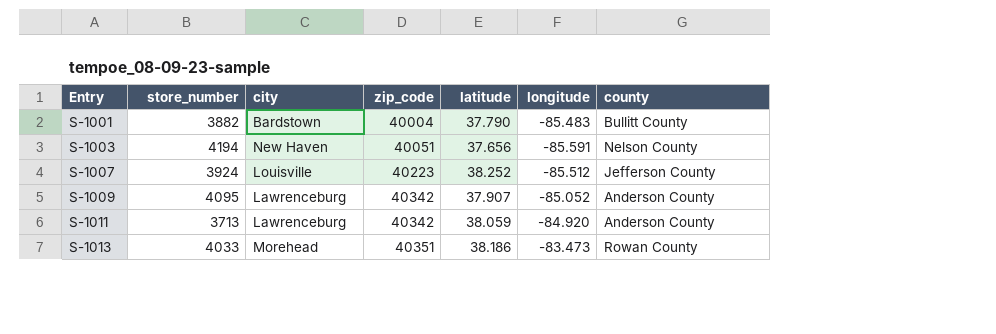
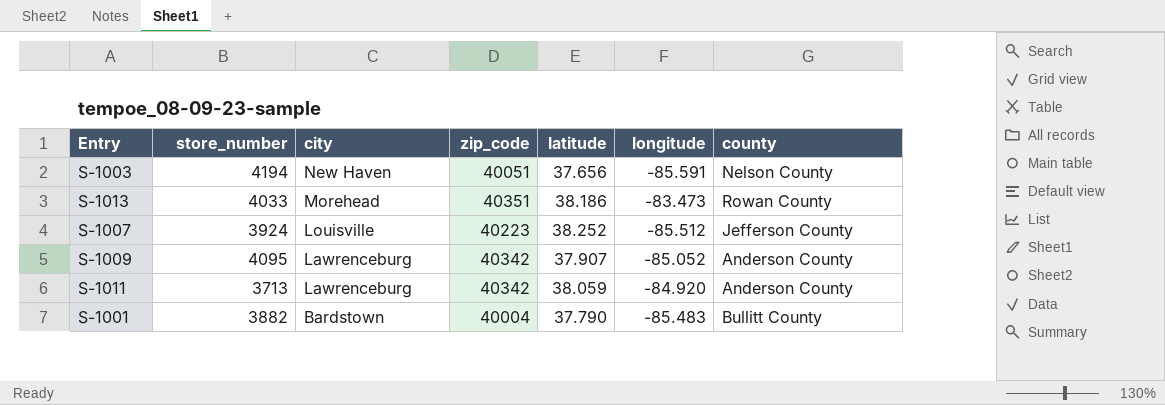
row order: Entry ascending -> city descending

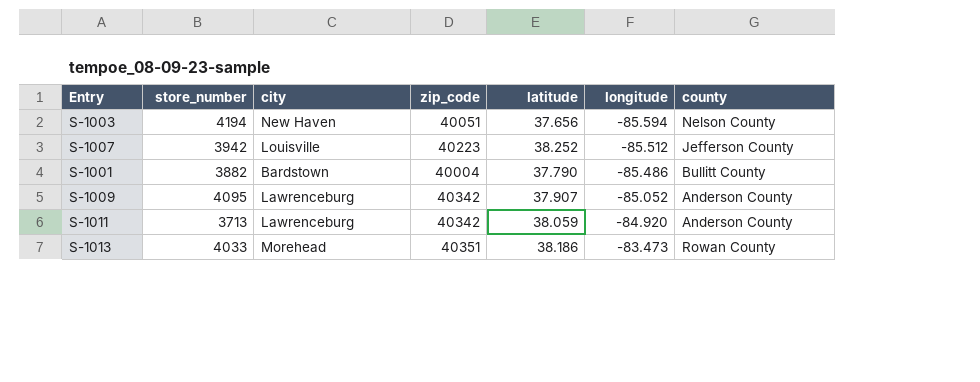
row order: city descending -> longitude ascending
S-1003 | longitude: -85.591 -> -85.594
S-1007 | store_number: 3924 -> 3942
S-1001 | longitude: -85.483 -> -85.486

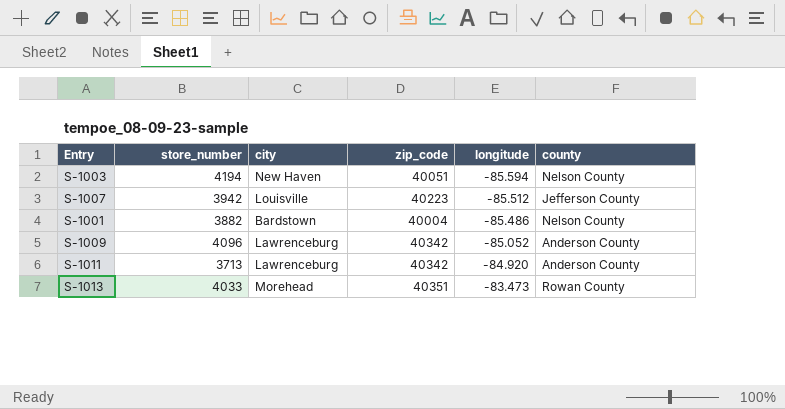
column latitude | position: 5 -> none
S-1001 | county: Bullitt County -> Nelson County
S-1009 | store_number: 4095 -> 4096

